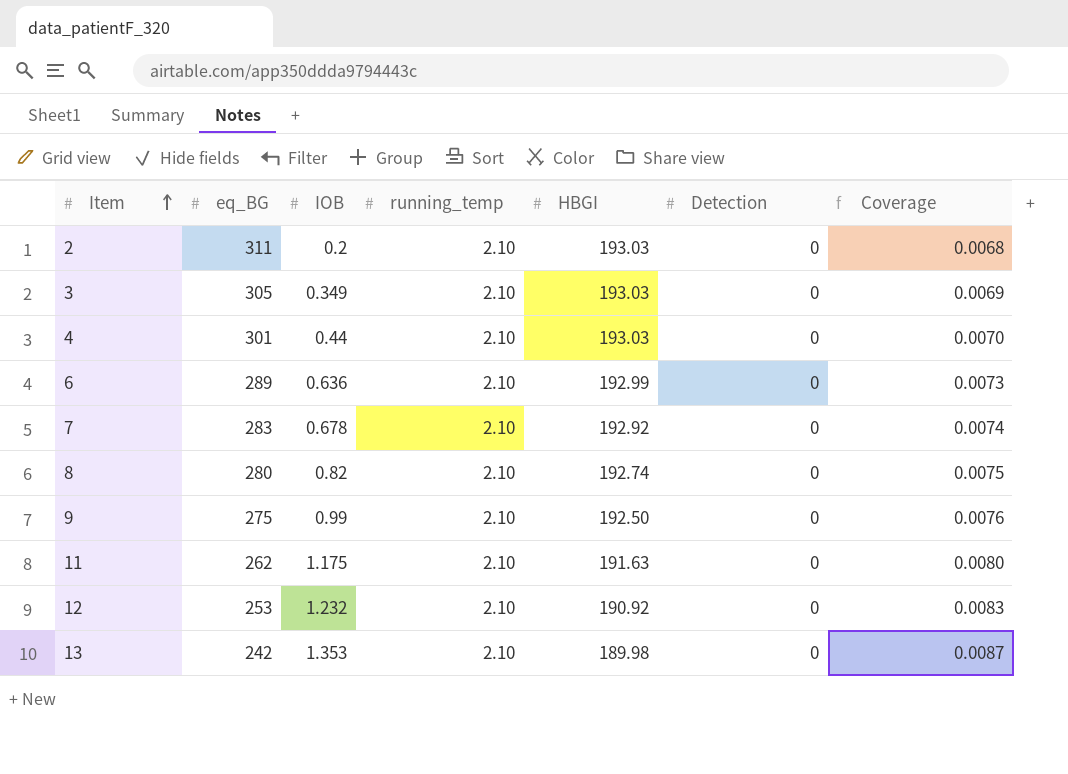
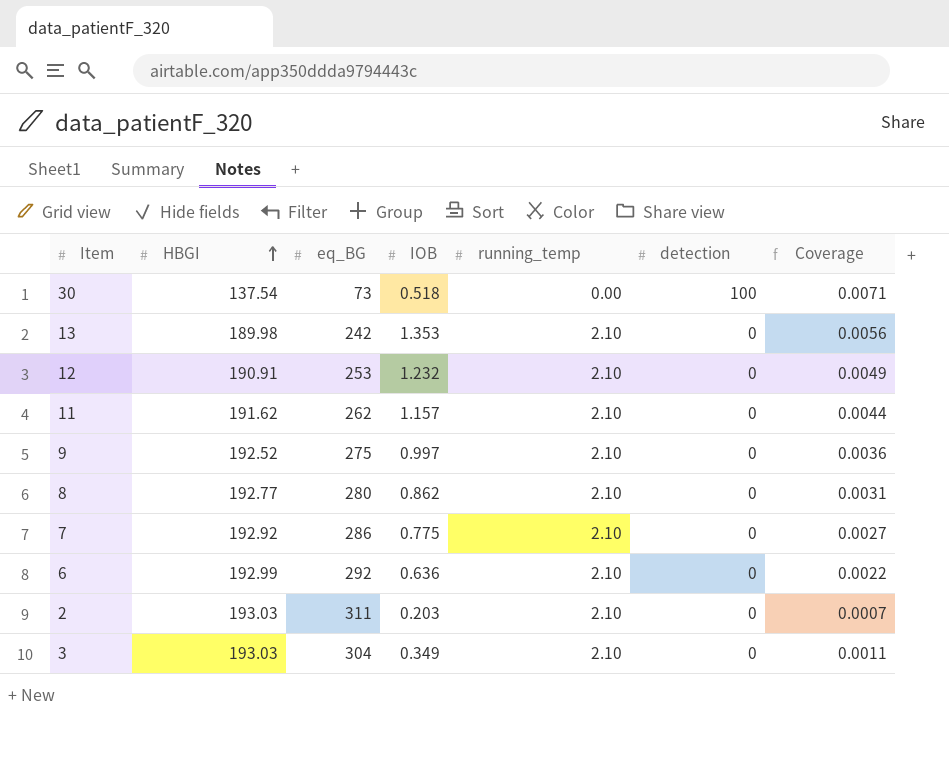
row order: Item ascending -> HBGI ascending
column HBGI | position: 5 -> 2
column name: Detection -> detection
column Coverage | formula: [running_temp] / [eq_BG] -> [IOB] / [eq_BG]
row 4: 301 | 0.44 | 2.10 | 193.03 | 0 | 0.0070 -> none
row 30: none -> 137.54 | 73 | 0.518 | 0.00 | 100 | 0.0071
12 | HBGI: 190.92 -> 190.91
11 | HBGI: 191.63 -> 191.62
11 | IOB: 1.175 -> 1.157
9 | HBGI: 192.50 -> 192.52
9 | IOB: 0.99 -> 0.997
8 | HBGI: 192.74 -> 192.77
8 | IOB: 0.82 -> 0.862
7 | eq_BG: 283 -> 286
7 | IOB: 0.678 -> 0.775
6 | eq_BG: 289 -> 292
2 | IOB: 0.2 -> 0.203
3 | eq_BG: 305 -> 304

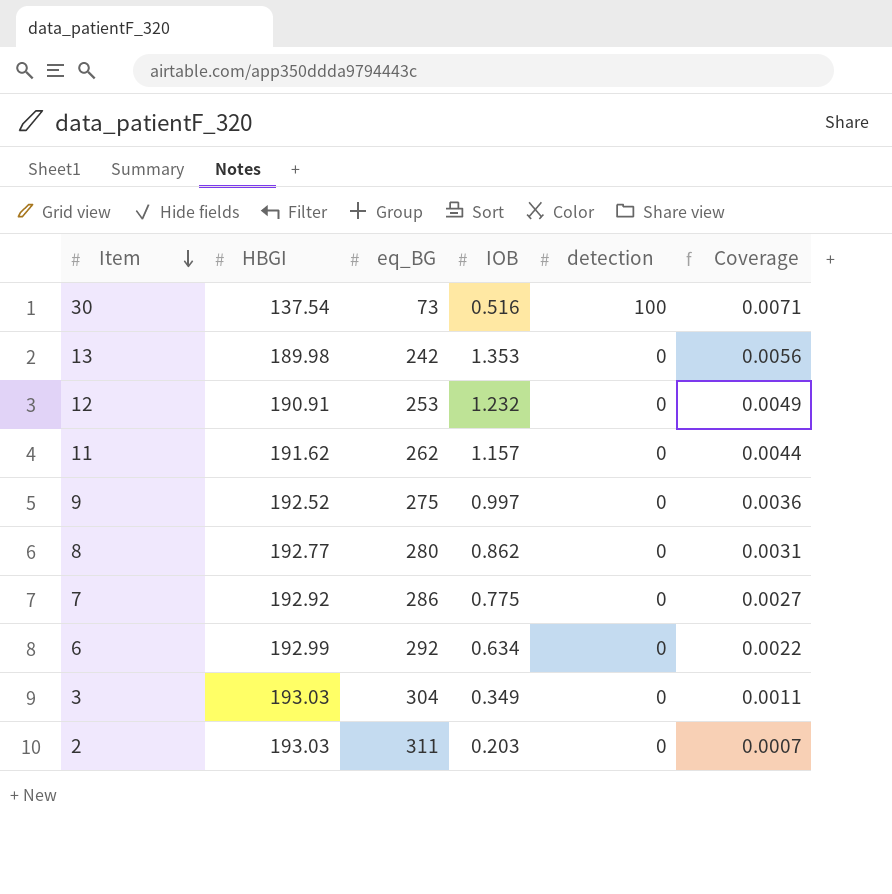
row order: HBGI ascending -> Item descending
column running_temp | position: 5 -> none
30 | IOB: 0.518 -> 0.516
6 | IOB: 0.636 -> 0.634

